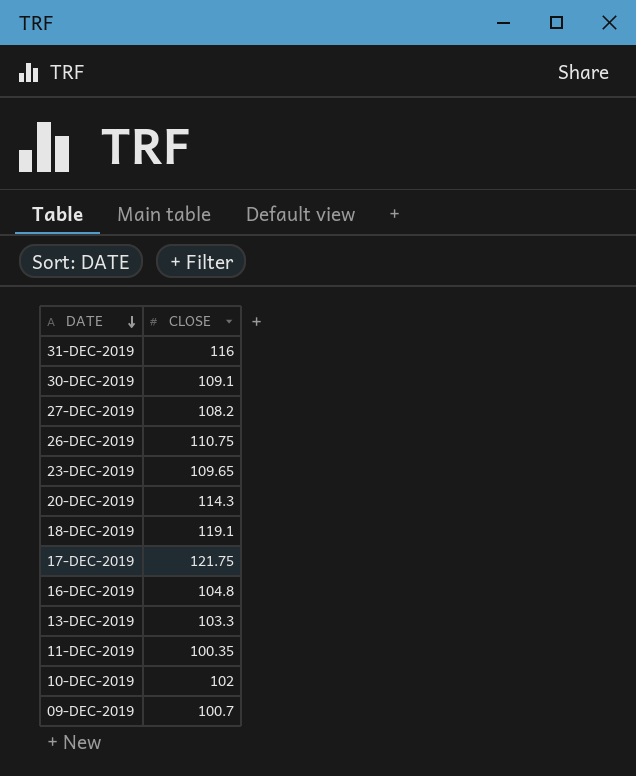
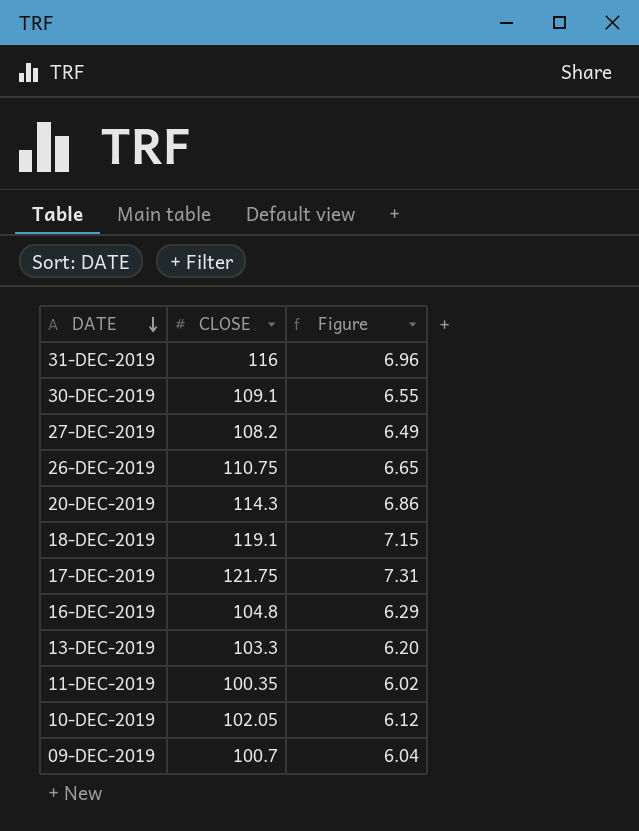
column Figure | formula: none -> [CLOSE] * 0.06
row 23-DEC-2019: 109.65 -> none
10-DEC-2019 | CLOSE: 102 -> 102.05

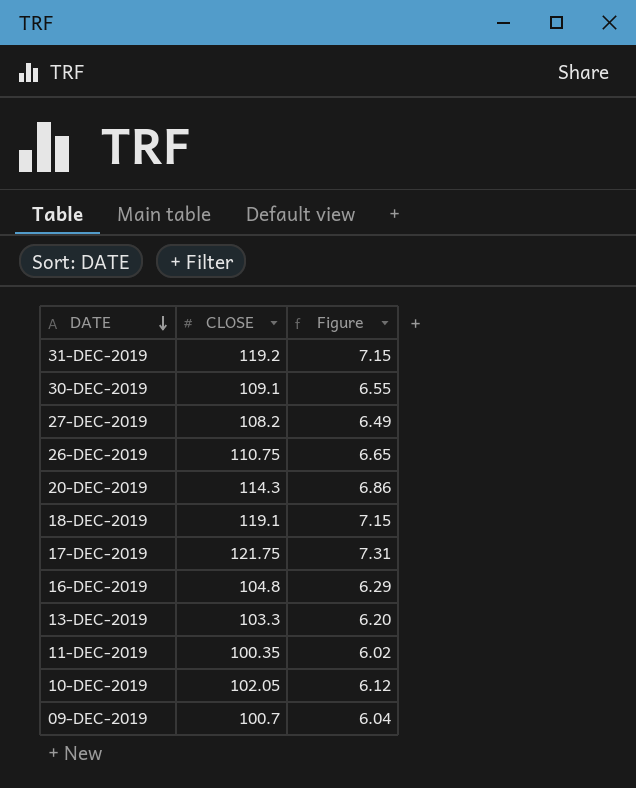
31-DEC-2019 | CLOSE: 116 -> 119.2
31-DEC-2019 | Figure: 6.96 -> 7.15

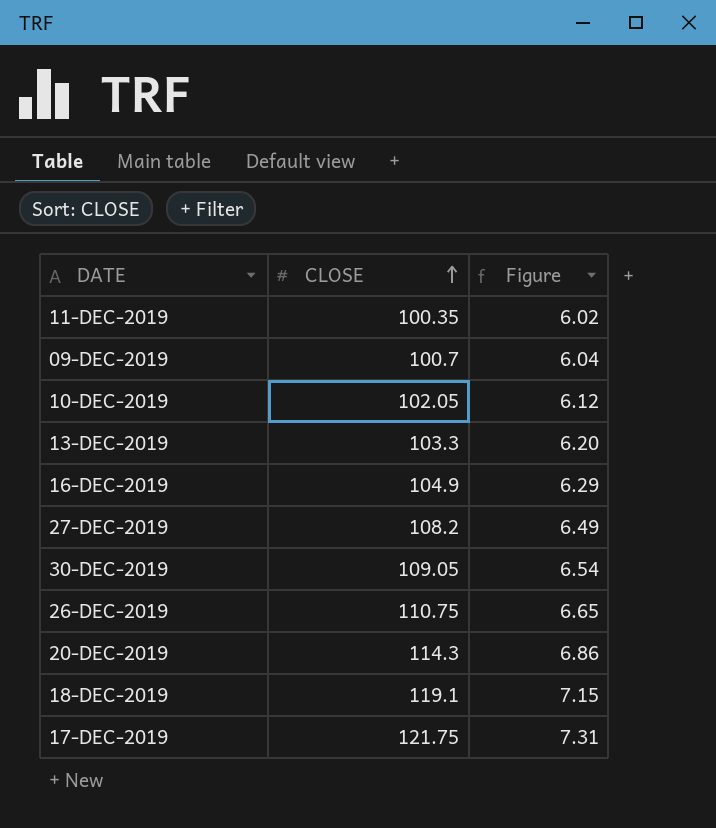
row order: DATE descending -> CLOSE ascending
row 31-DEC-2019: 119.2 | 7.15 -> none
16-DEC-2019 | CLOSE: 104.8 -> 104.9
30-DEC-2019 | CLOSE: 109.1 -> 109.05
30-DEC-2019 | Figure: 6.55 -> 6.54

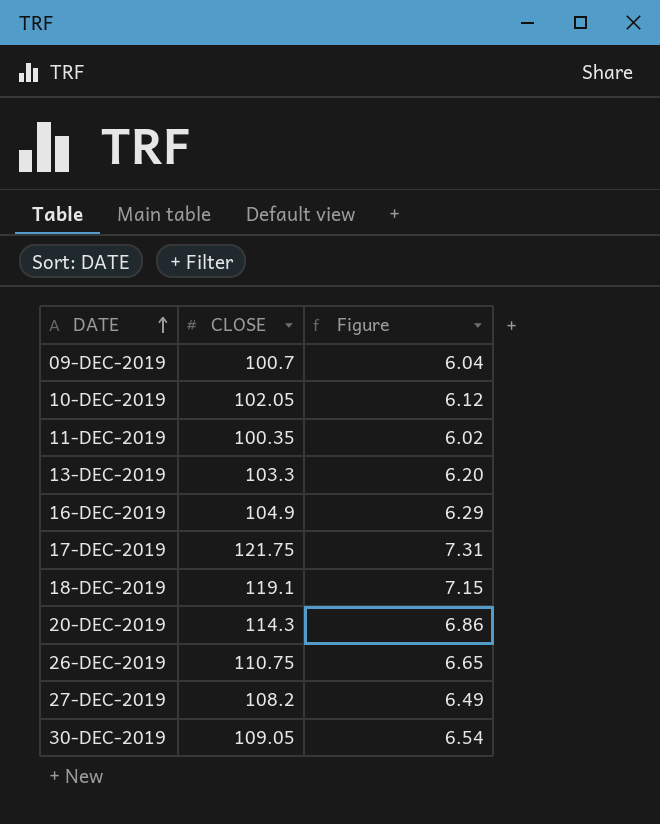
row order: CLOSE ascending -> DATE ascending

